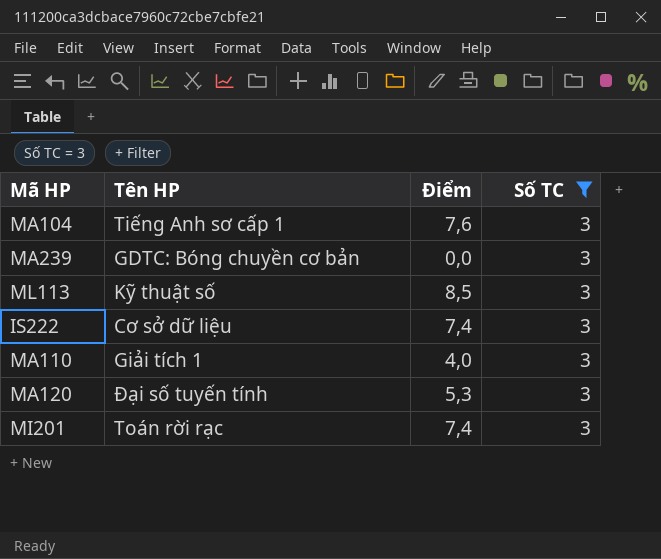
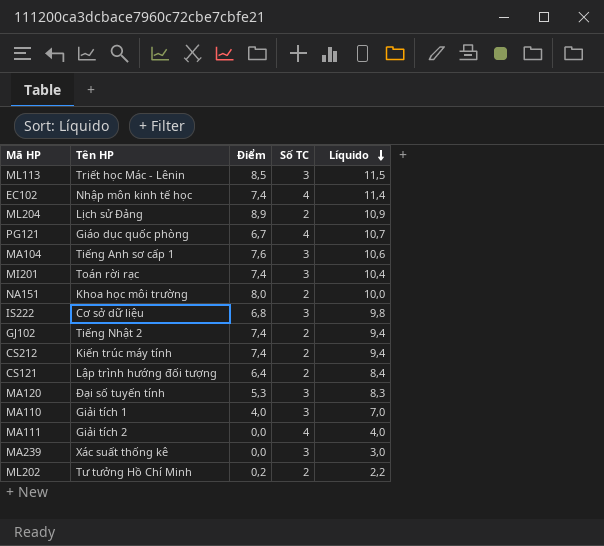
filter: Số TC = 3 -> none
row order: none -> Líquido descending
column Líquido | formula: none -> [Điểm] + [Số TC]
ML113 | Tên HP: Kỹ thuật số -> Triết học Mác - Lênin
IS222 | Điểm: 7,4 -> 6,8
MA239 | Tên HP: GDTC: Bóng chuyền cơ bản -> Xác suất thống kê

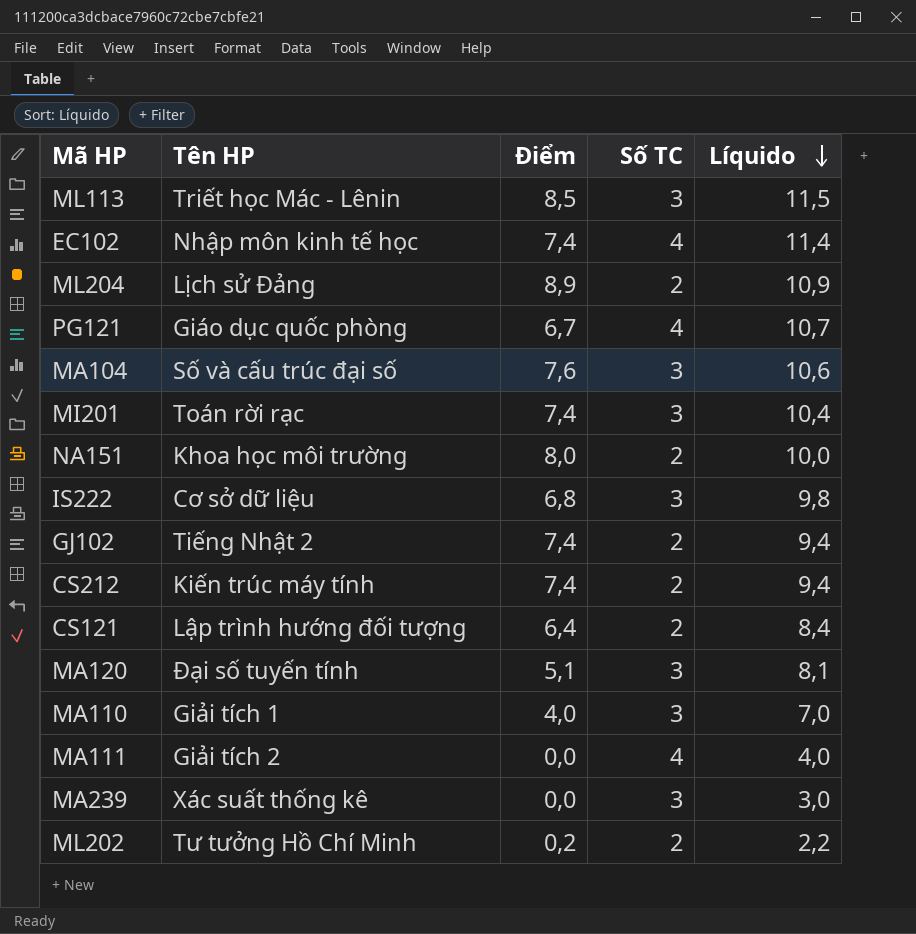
MA104 | Tên HP: Tiếng Anh sơ cấp 1 -> Số và cấu trúc đại số
MA120 | Điểm: 5,3 -> 5,1
MA120 | Líquido: 8,3 -> 8,1

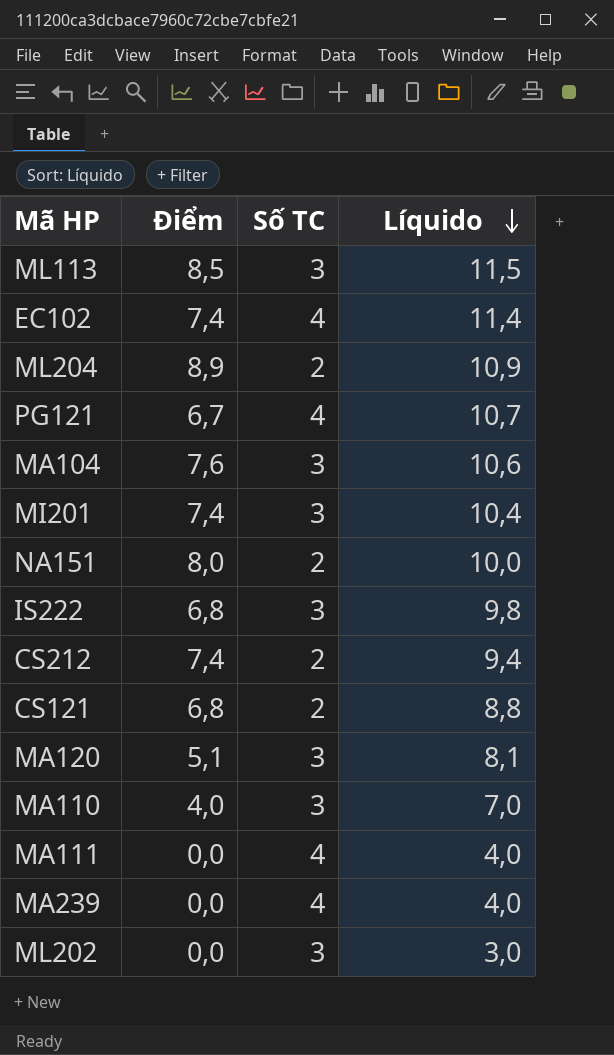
column Tên HP | position: 2 -> none
row GJ102: Tiếng Nhật 2 | 7,4 | 2 | 9,4 -> none
CS121 | Điểm: 6,4 -> 6,8
CS121 | Líquido: 8,4 -> 8,8
MA239 | Số TC: 3 -> 4
MA239 | Líquido: 3,0 -> 4,0
ML202 | Điểm: 0,2 -> 0,0
ML202 | Số TC: 2 -> 3
ML202 | Líquido: 2,2 -> 3,0

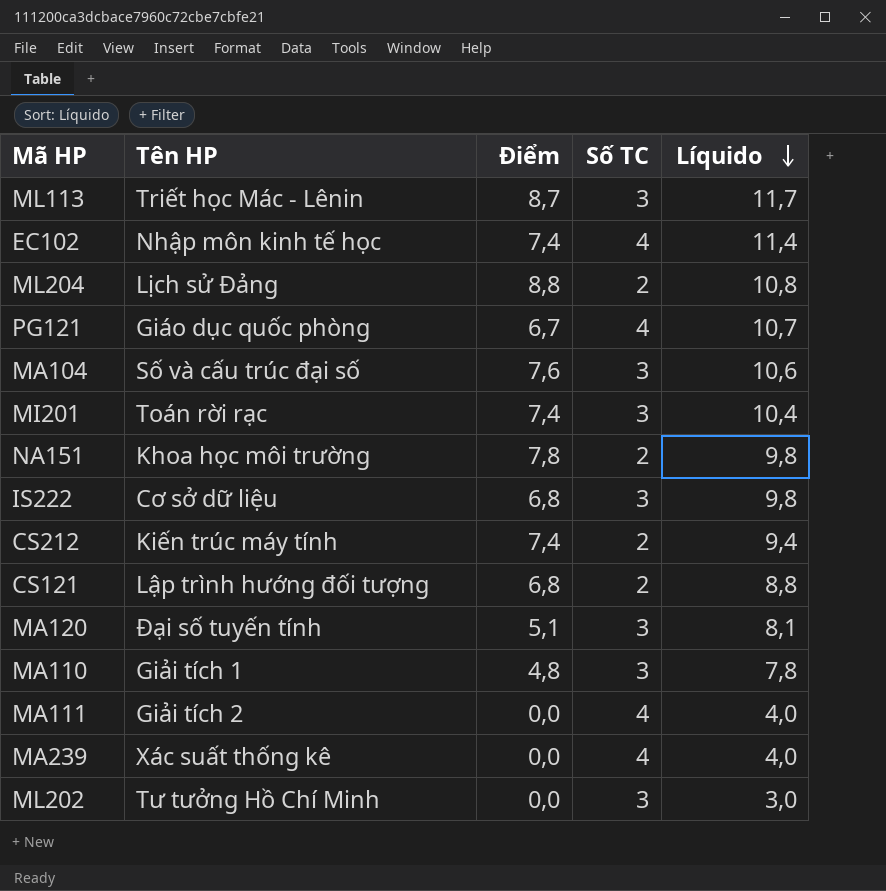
column Tên HP | position: none -> 2
ML113 | Điểm: 8,5 -> 8,7
ML113 | Líquido: 11,5 -> 11,7
ML204 | Điểm: 8,9 -> 8,8
ML204 | Líquido: 10,9 -> 10,8
NA151 | Điểm: 8,0 -> 7,8
NA151 | Líquido: 10,0 -> 9,8
MA110 | Điểm: 4,0 -> 4,8
MA110 | Líquido: 7,0 -> 7,8

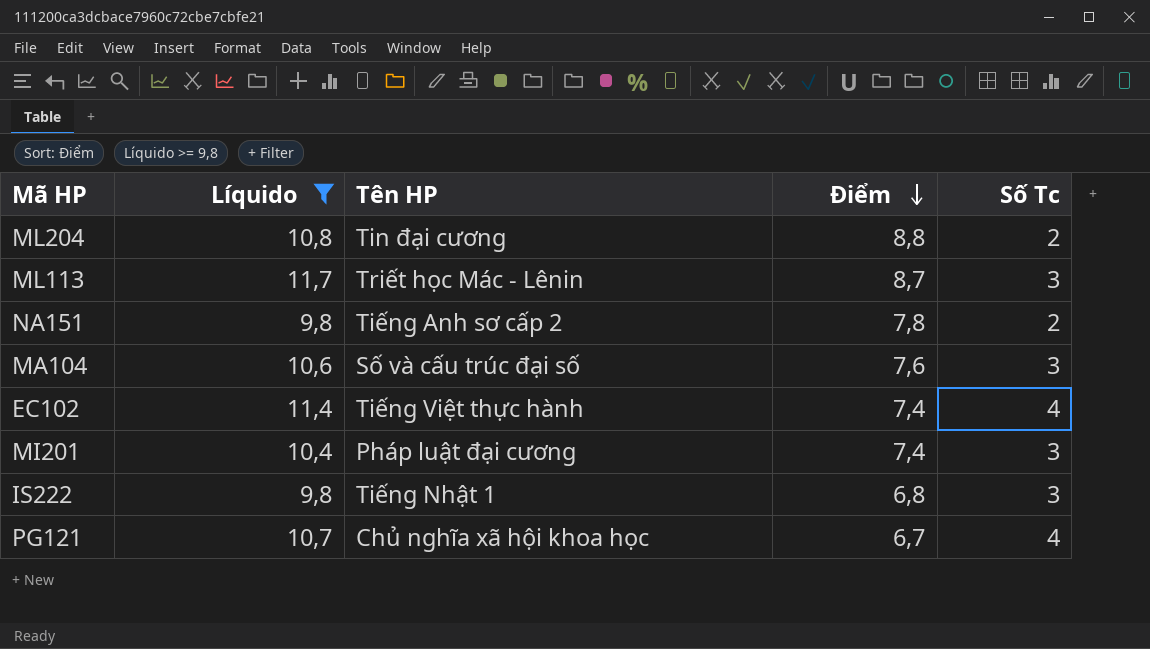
filter: none -> Líquido >= 9,8
row order: Líquido descending -> Điểm descending
column Líquido | position: 5 -> 2
column name: Số TC -> Số Tc
ML204 | Tên HP: Lịch sử Đảng -> Tin đại cương
NA151 | Tên HP: Khoa học môi trường -> Tiếng Anh sơ cấp 2
EC102 | Tên HP: Nhập môn kinh tế học -> Tiếng Việt thực hành
MI201 | Tên HP: Toán rời rạc -> Pháp luật đại cương
IS222 | Tên HP: Cơ sở dữ liệu -> Tiếng Nhật 1
PG121 | Tên HP: Giáo dục quốc phòng -> Chủ nghĩa xã hội khoa học

